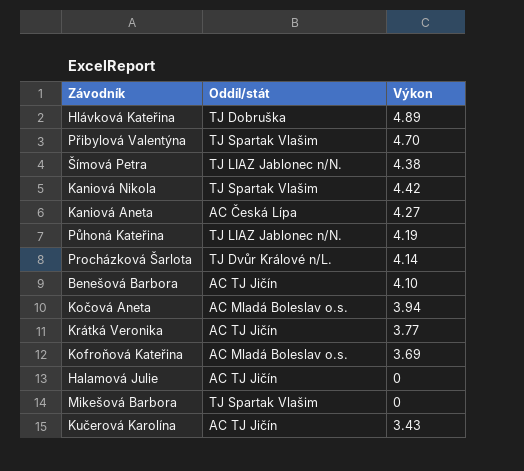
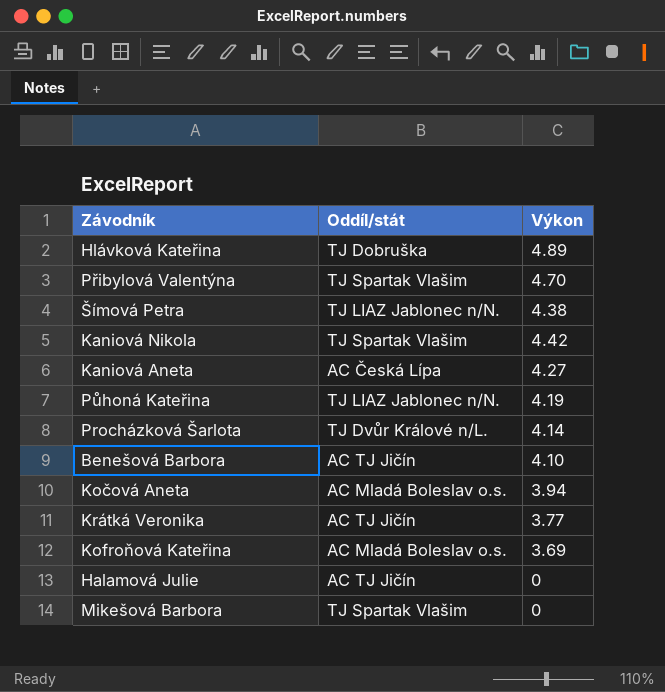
row Kučerová Karolína: AC TJ Jičín | 3.43 -> none

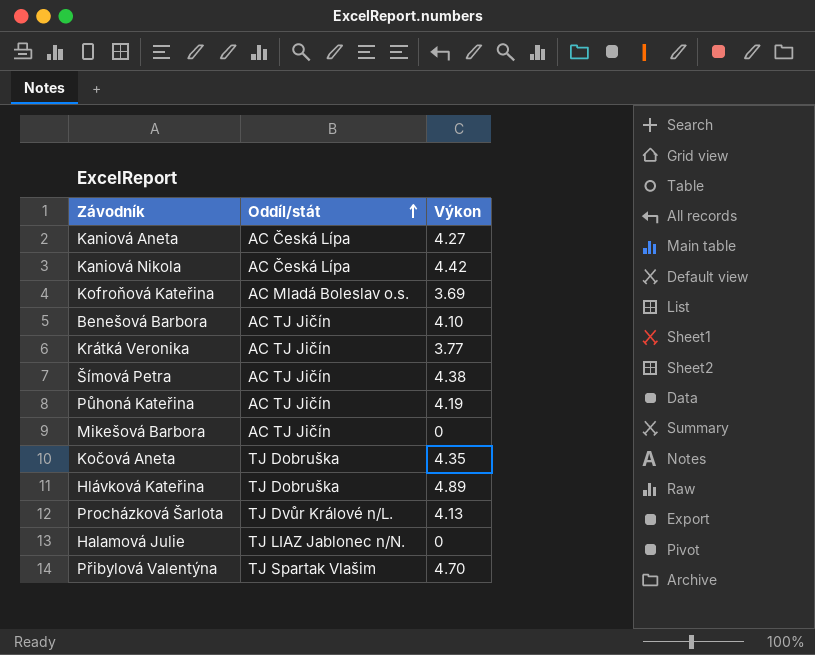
row order: none -> Oddíl/stát ascending
Kaniová Nikola | Oddíl/stát: TJ Spartak Vlašim -> AC Česká Lípa
Šímová Petra | Oddíl/stát: TJ LIAZ Jablonec n/N. -> AC TJ Jičín
Půhoná Kateřina | Oddíl/stát: TJ LIAZ Jablonec n/N. -> AC TJ Jičín
Mikešová Barbora | Oddíl/stát: TJ Spartak Vlašim -> AC TJ Jičín
Kočová Aneta | Oddíl/stát: AC Mladá Boleslav o.s. -> TJ Dobruška
Kočová Aneta | Výkon: 3.94 -> 4.35
Procházková Šarlota | Výkon: 4.14 -> 4.13
Halamová Julie | Oddíl/stát: AC TJ Jičín -> TJ LIAZ Jablonec n/N.

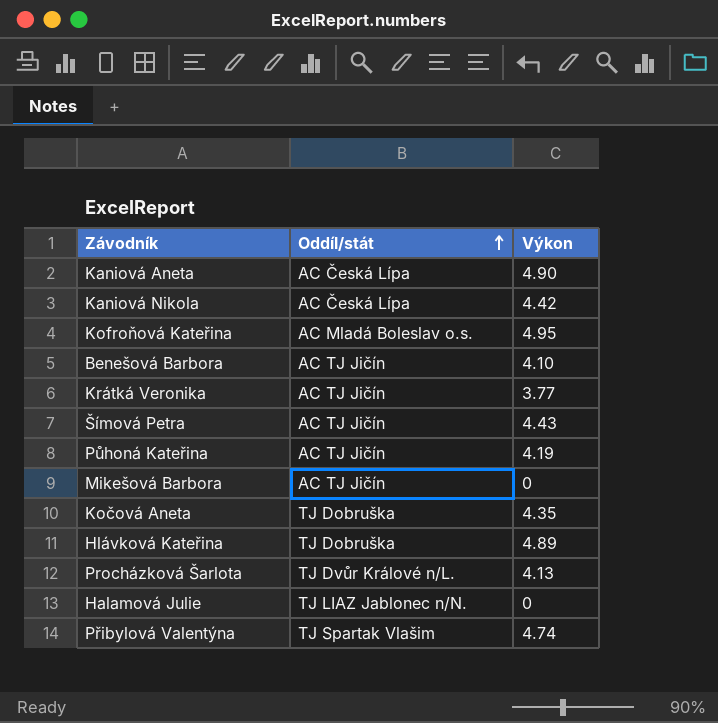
Kaniová Aneta | Výkon: 4.27 -> 4.90
Kofroňová Kateřina | Výkon: 3.69 -> 4.95
Šímová Petra | Výkon: 4.38 -> 4.43
Přibylová Valentýna | Výkon: 4.70 -> 4.74

